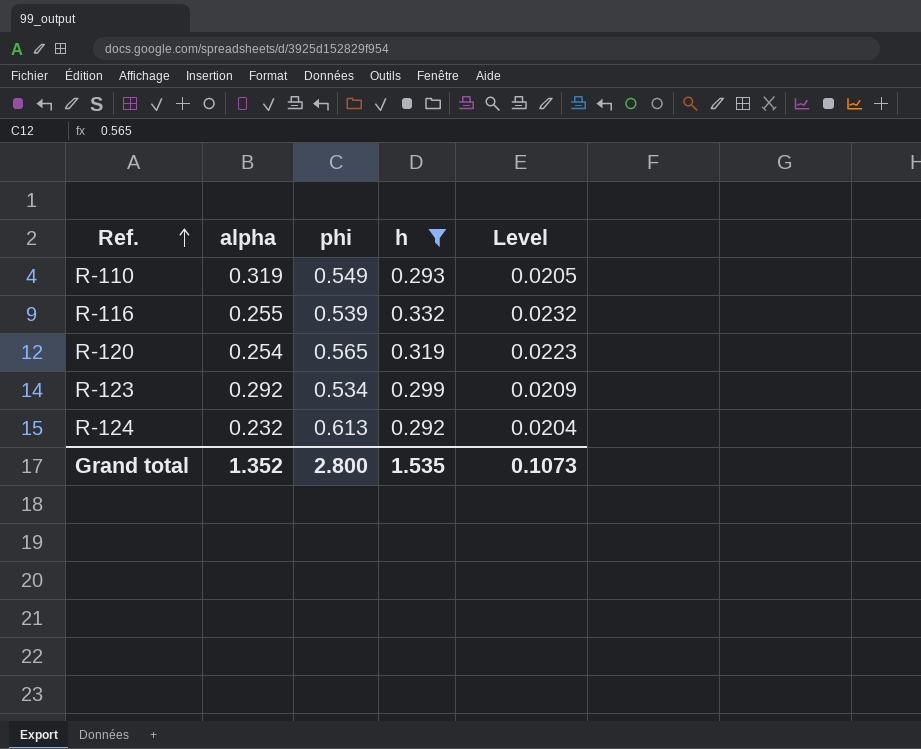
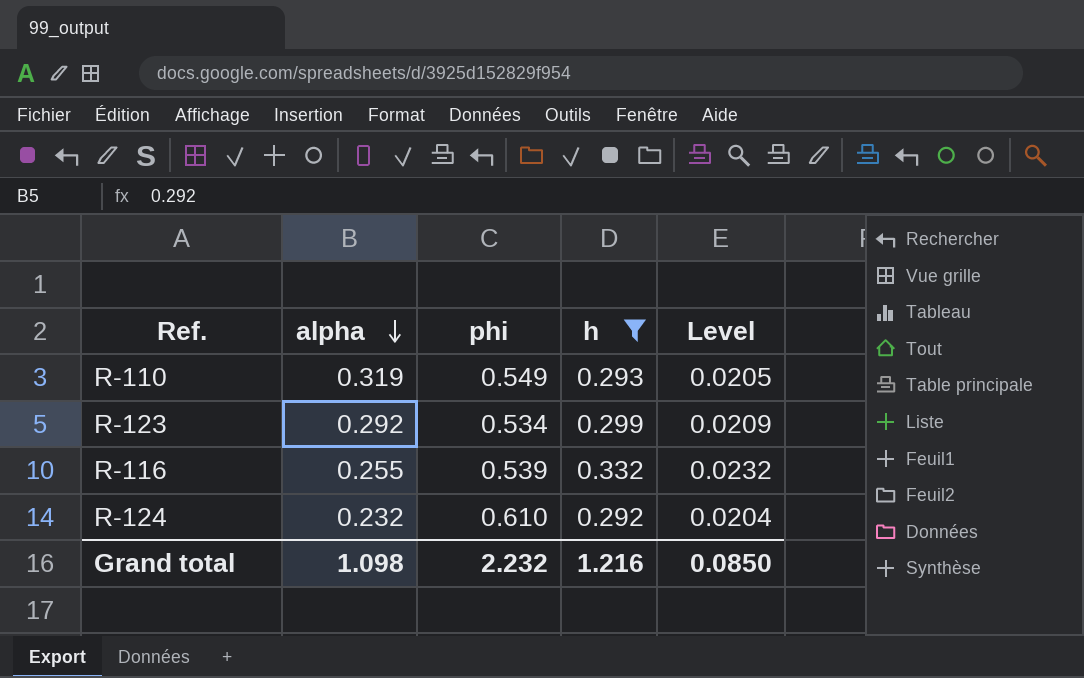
row order: Ref. ascending -> alpha descending
row R-120: 0.254 | 0.565 | 0.319 | 0.0223 -> none
R-124 | phi: 0.613 -> 0.610
Grand total | alpha: 1.352 -> 1.098
Grand total | phi: 2.800 -> 2.232
Grand total | h: 1.535 -> 1.216
Grand total | Level: 0.1073 -> 0.0850

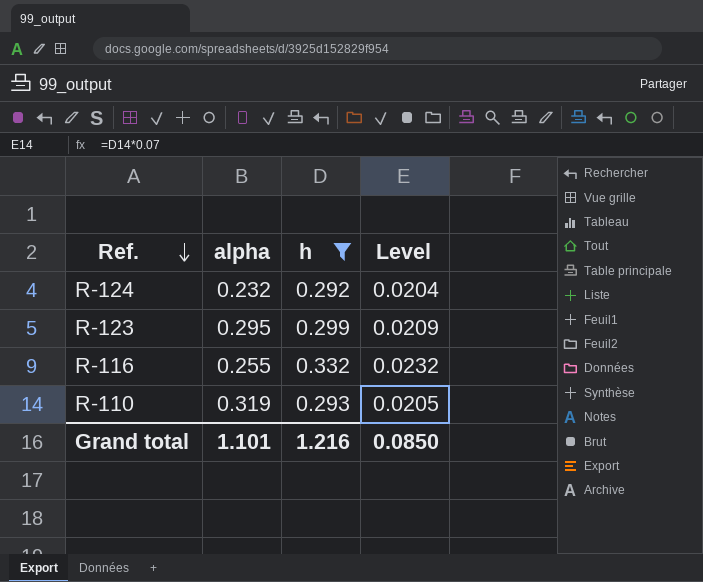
row order: alpha descending -> Ref. descending
column phi | position: 3 -> none
R-123 | alpha: 0.292 -> 0.295
Grand total | alpha: 1.098 -> 1.101

